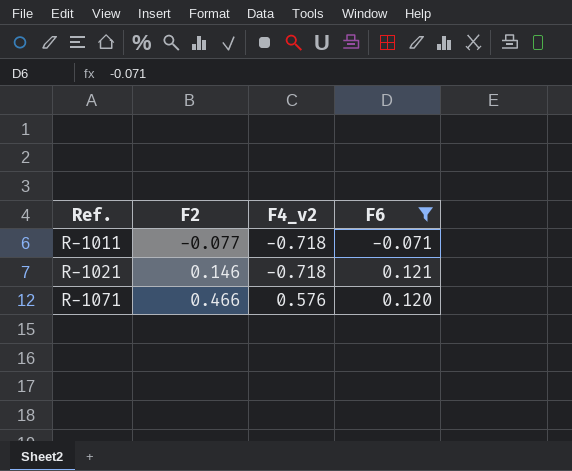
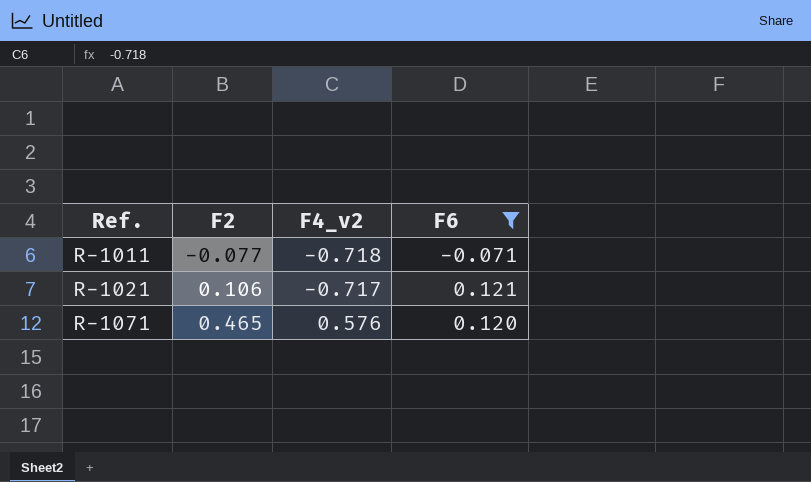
R-1021 | F2: 0.146 -> 0.106
R-1021 | F4_v2: -0.718 -> -0.717
R-1071 | F2: 0.466 -> 0.465

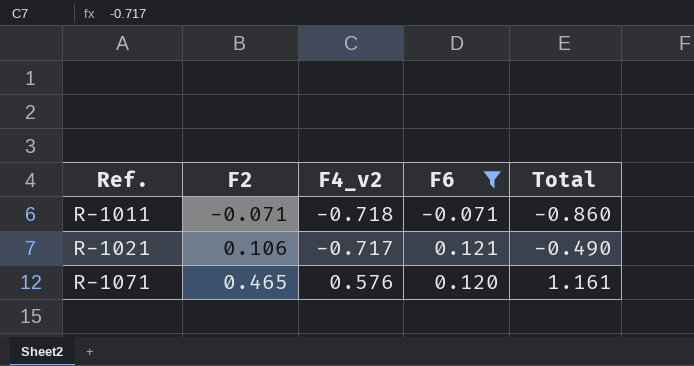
column Total | formula: none -> [F2] + [F4_v2] + [F6]
R-1011 | F2: -0.077 -> -0.071

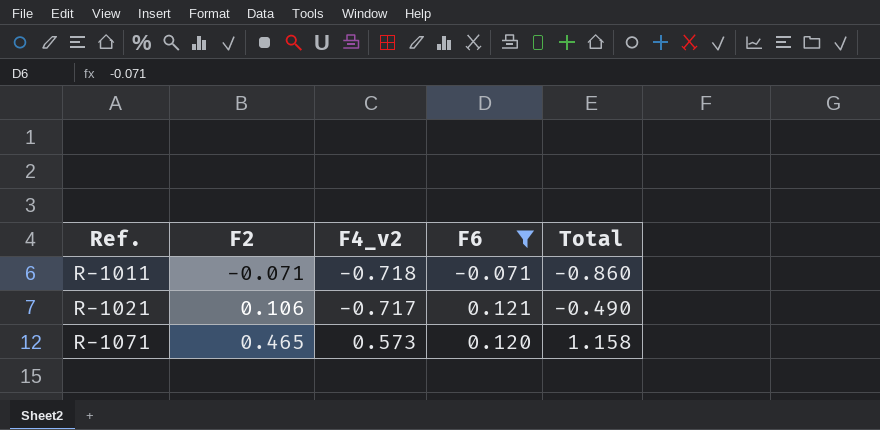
R-1071 | F4_v2: 0.576 -> 0.573
R-1071 | Total: 1.161 -> 1.158

